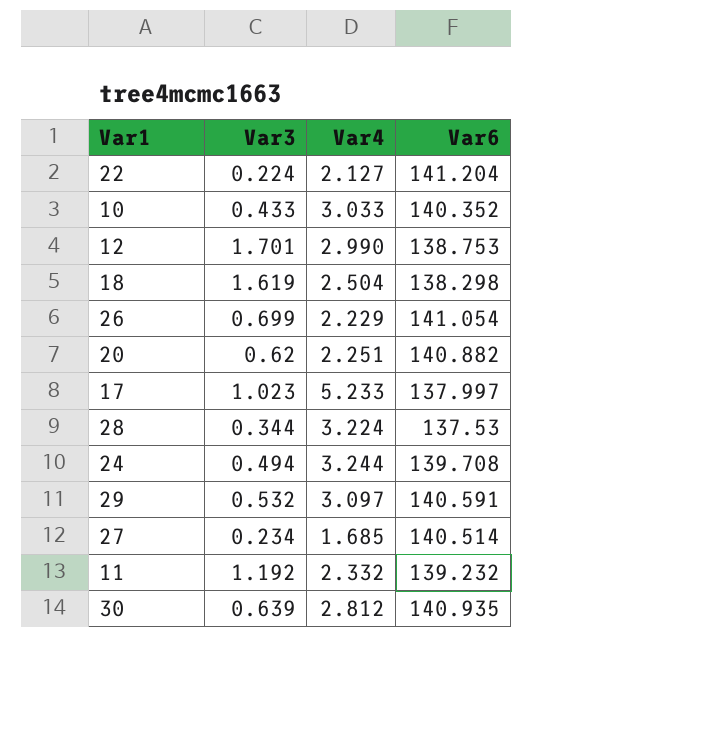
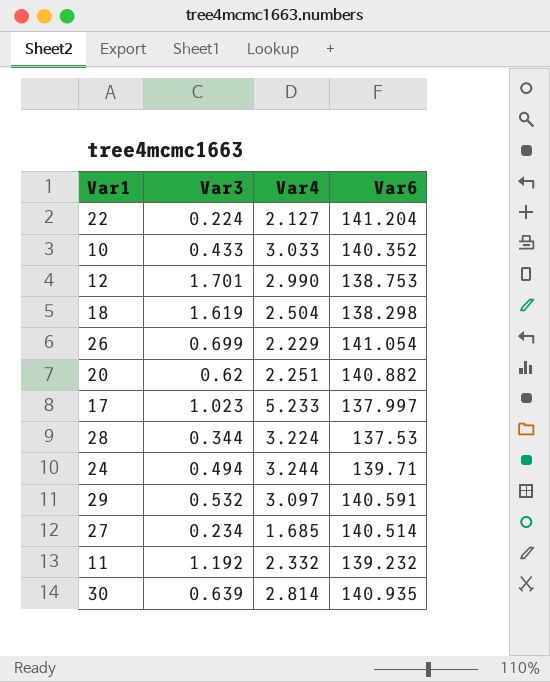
24 | Var6: 139.708 -> 139.71
30 | Var4: 2.812 -> 2.814

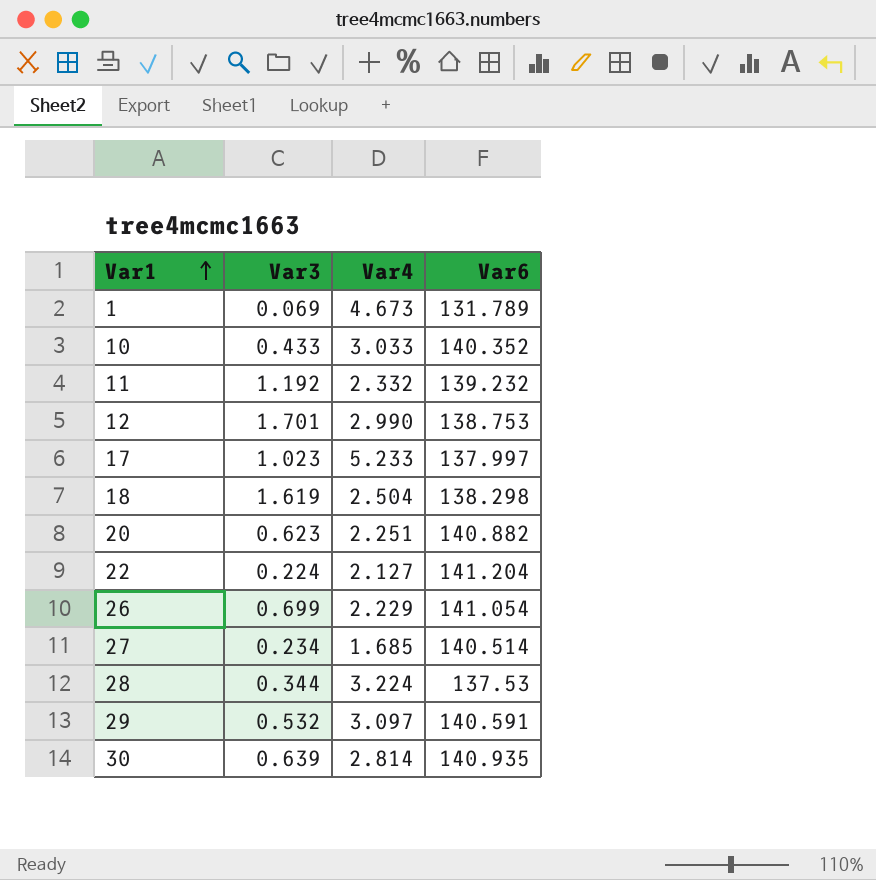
row order: none -> Var1 ascending
row 24: 0.494 | 3.244 | 139.71 -> none
row 1: none -> 0.069 | 4.673 | 131.789
20 | Var3: 0.62 -> 0.623

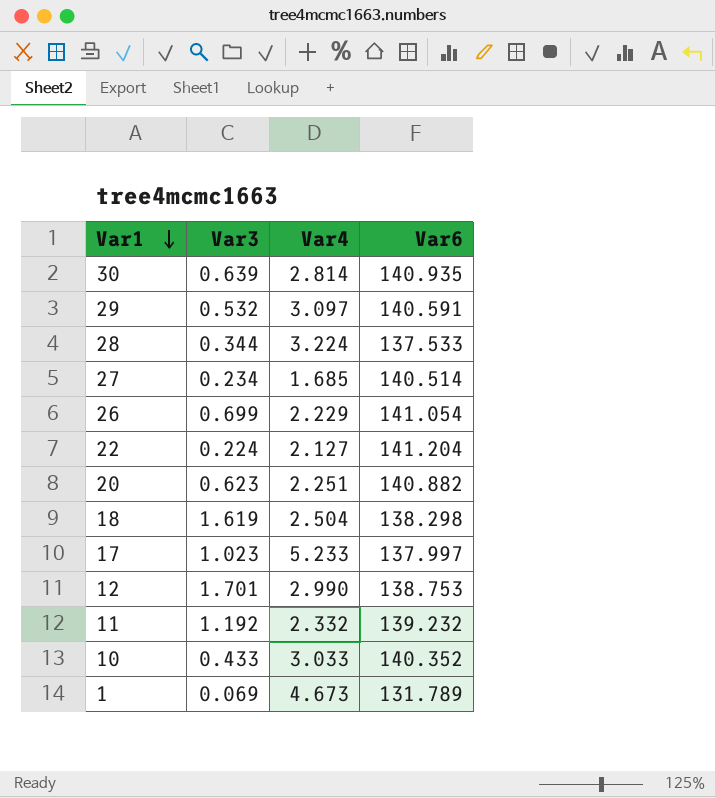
row order: Var1 ascending -> Var1 descending
28 | Var6: 137.53 -> 137.533

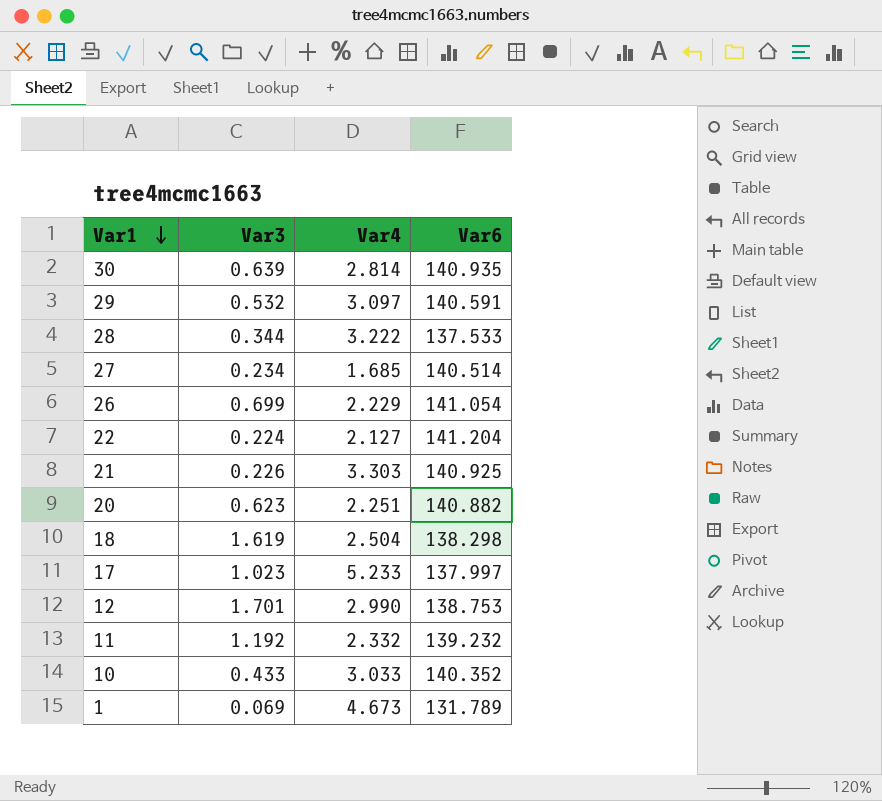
28 | Var4: 3.224 -> 3.222
row 21: none -> 0.226 | 3.303 | 140.925

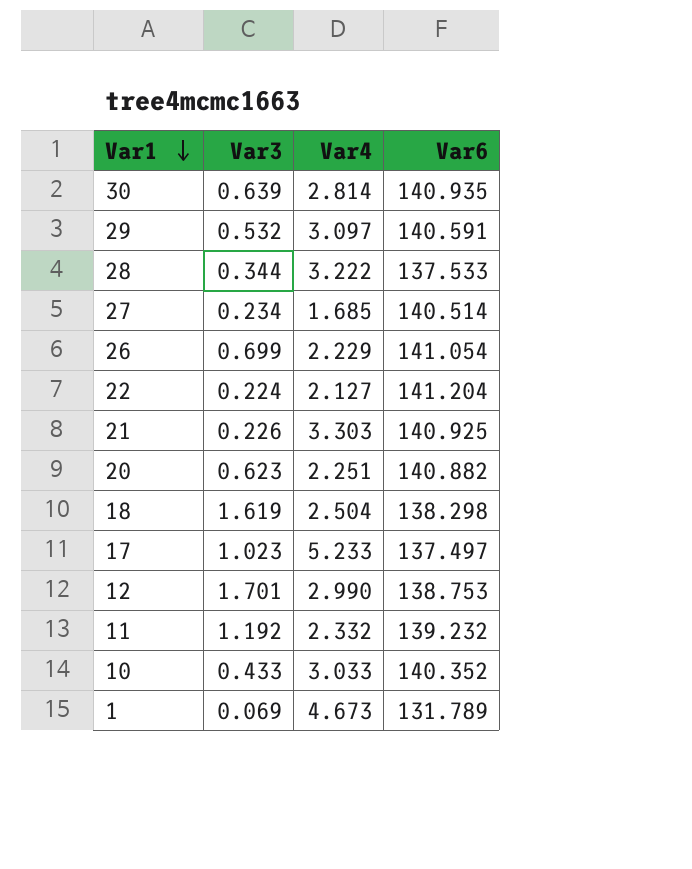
17 | Var6: 137.997 -> 137.497

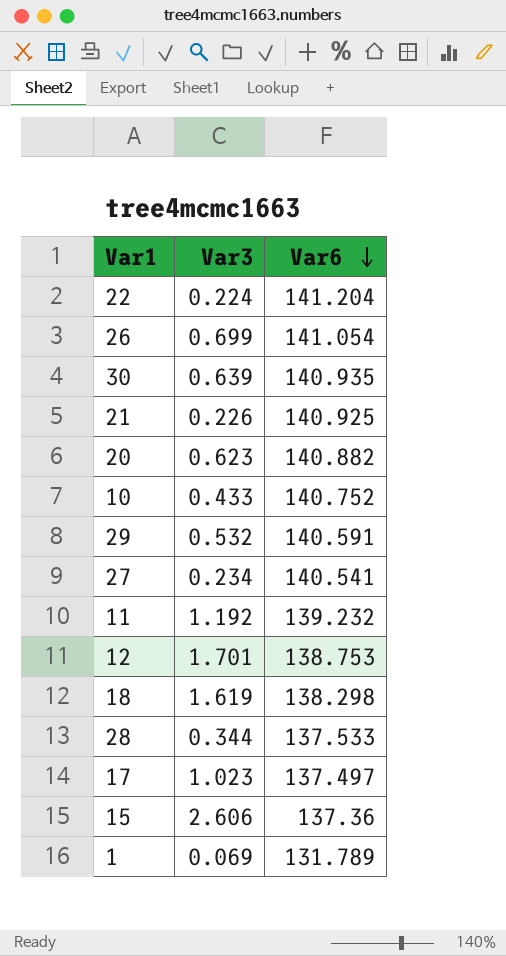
row order: Var1 descending -> Var6 descending
column Var4 | position: 3 -> none
10 | Var6: 140.352 -> 140.752
27 | Var6: 140.514 -> 140.541
row 15: none -> 2.606 | 137.36

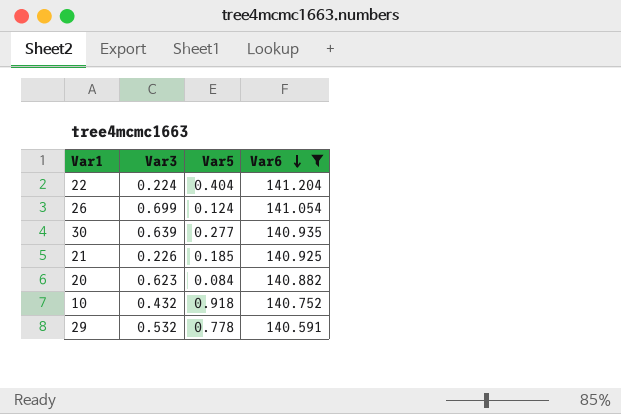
filter: none -> Var6 >= 140.591
column Var5 | position: none -> 3
10 | Var3: 0.433 -> 0.432

